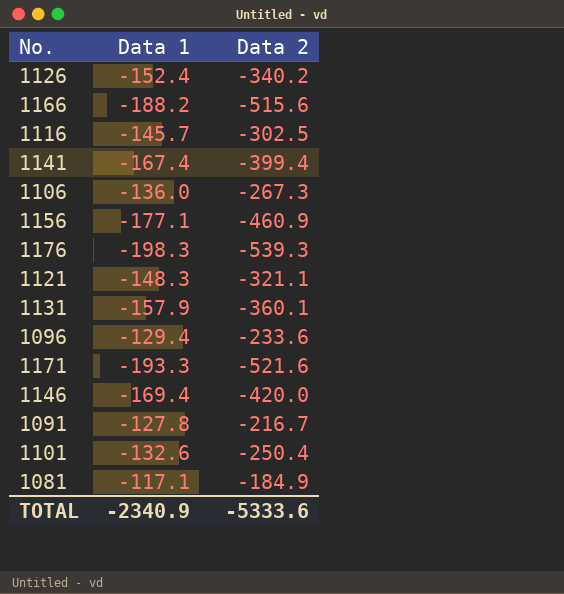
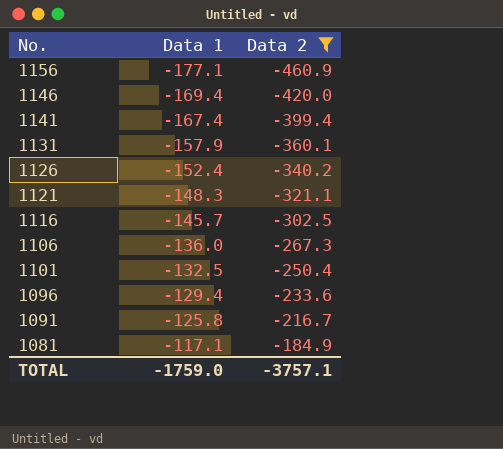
filter: none -> Data 2 >= -460.9
row order: none -> No. descending
1101 | Data 1: -132.6 -> -132.5
1091 | Data 1: -127.8 -> -125.8
TOTAL | Data 1: -2340.9 -> -1759.0
TOTAL | Data 2: -5333.6 -> -3757.1

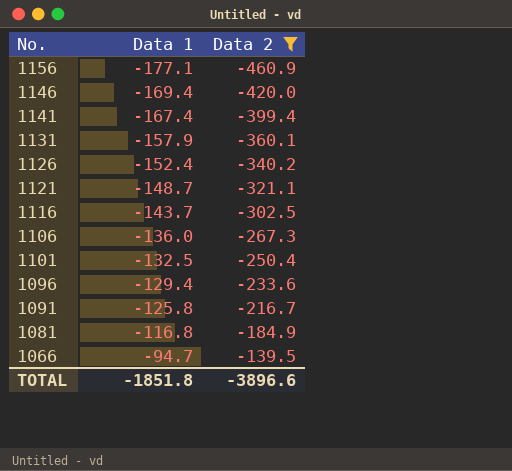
1121 | Data 1: -148.3 -> -148.7
1116 | Data 1: -145.7 -> -143.7
1081 | Data 1: -117.1 -> -116.8
row 1066: none -> -94.7 | -139.5
TOTAL | Data 1: -1759.0 -> -1851.8
TOTAL | Data 2: -3757.1 -> -3896.6

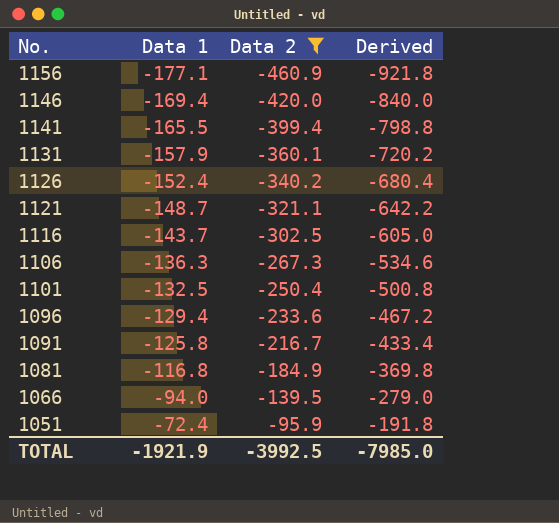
column Derived | formula: none -> [Data 2] * 2
1141 | Data 1: -167.4 -> -165.5
1106 | Data 1: -136.0 -> -136.3
1066 | Data 1: -94.7 -> -94.0
row 1051: none -> -72.4 | -95.9 | -191.8
TOTAL | Data 1: -1851.8 -> -1921.9
TOTAL | Data 2: -3896.6 -> -3992.5

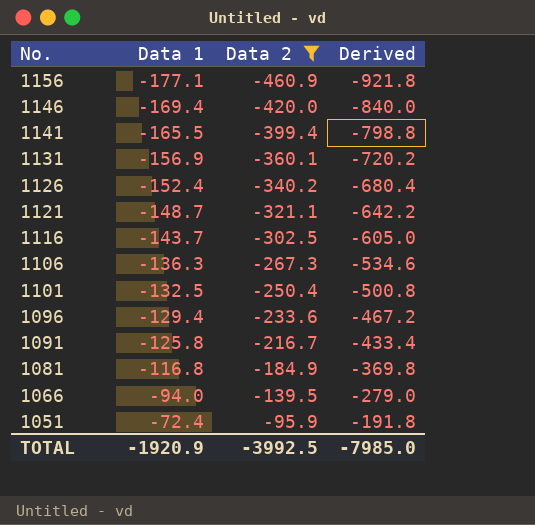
1131 | Data 1: -157.9 -> -156.9
TOTAL | Data 1: -1921.9 -> -1920.9

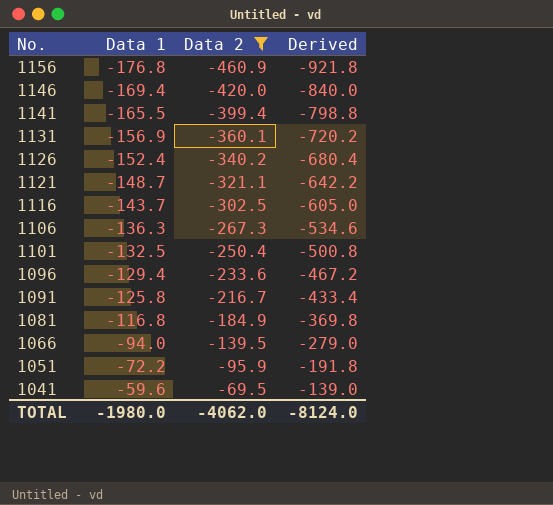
1156 | Data 1: -177.1 -> -176.8
1051 | Data 1: -72.4 -> -72.2
row 1041: none -> -59.6 | -69.5 | -139.0
TOTAL | Data 1: -1920.9 -> -1980.0
TOTAL | Data 2: -3992.5 -> -4062.0
TOTAL | Derived: -7985.0 -> -8124.0

